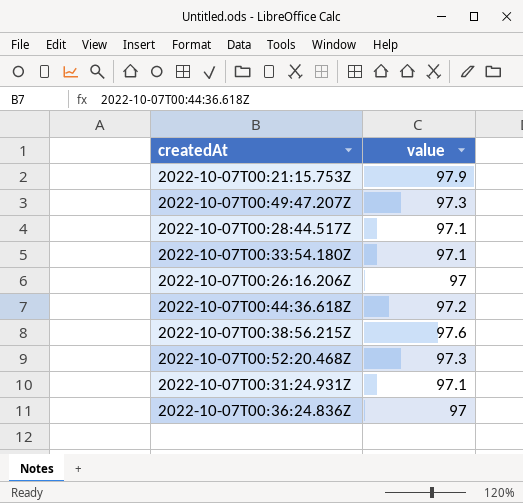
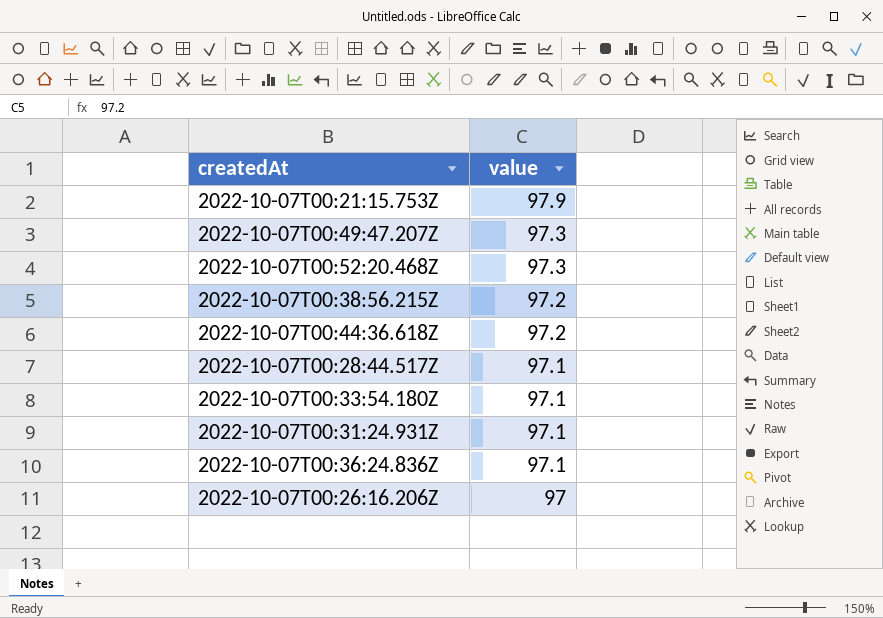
row order: none -> value descending
2022-10-07T00:38:56.215Z | value: 97.6 -> 97.2
2022-10-07T00:36:24.836Z | value: 97 -> 97.1

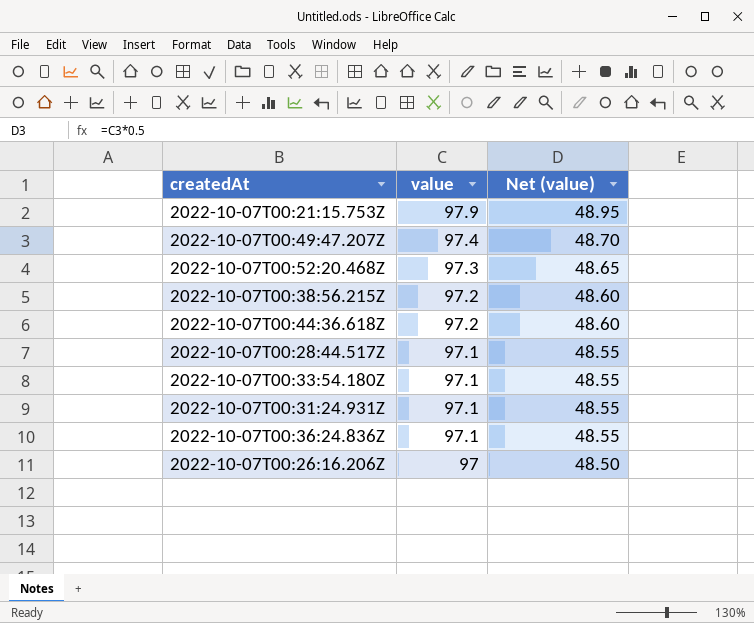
column Net (value) | formula: none -> [value] * 0.5
2022-10-07T00:49:47.207Z | value: 97.3 -> 97.4

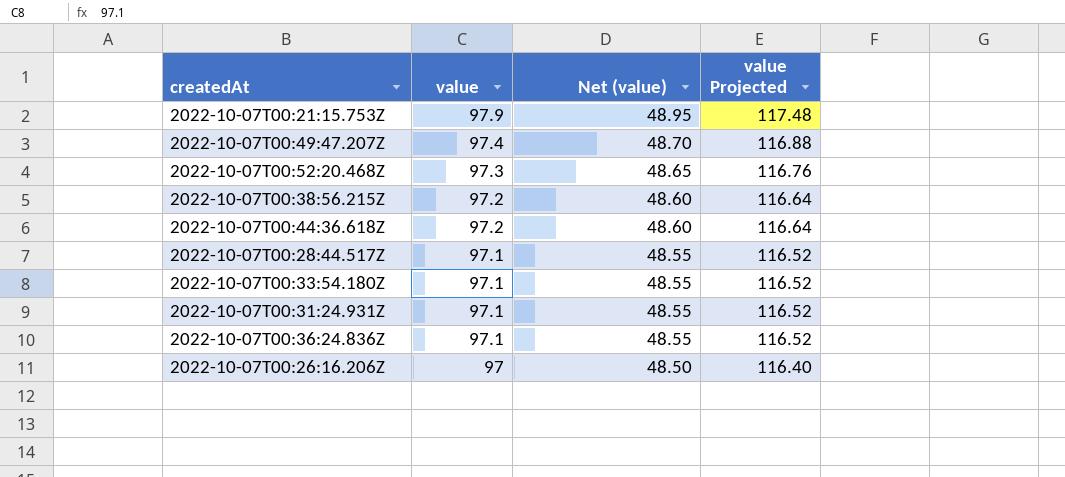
column value Projected | formula: none -> [value] * 1.2

